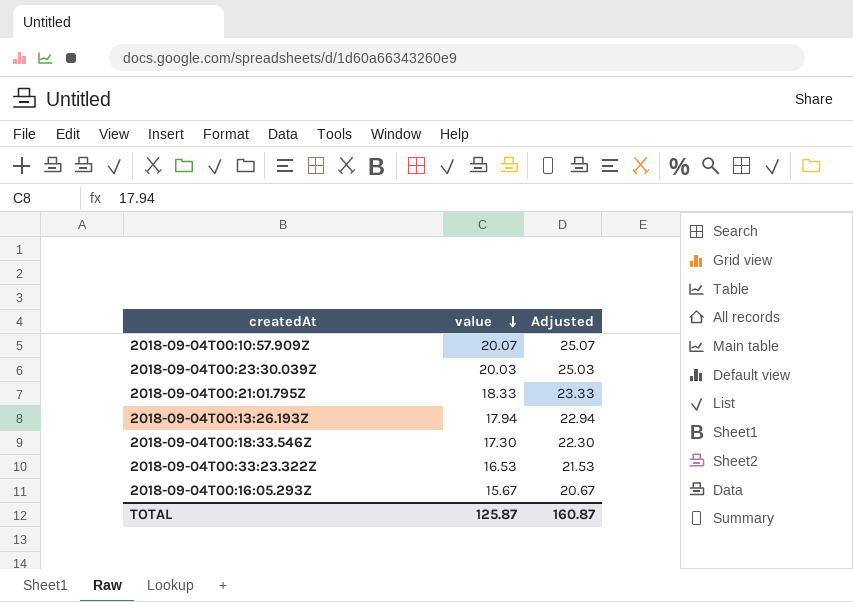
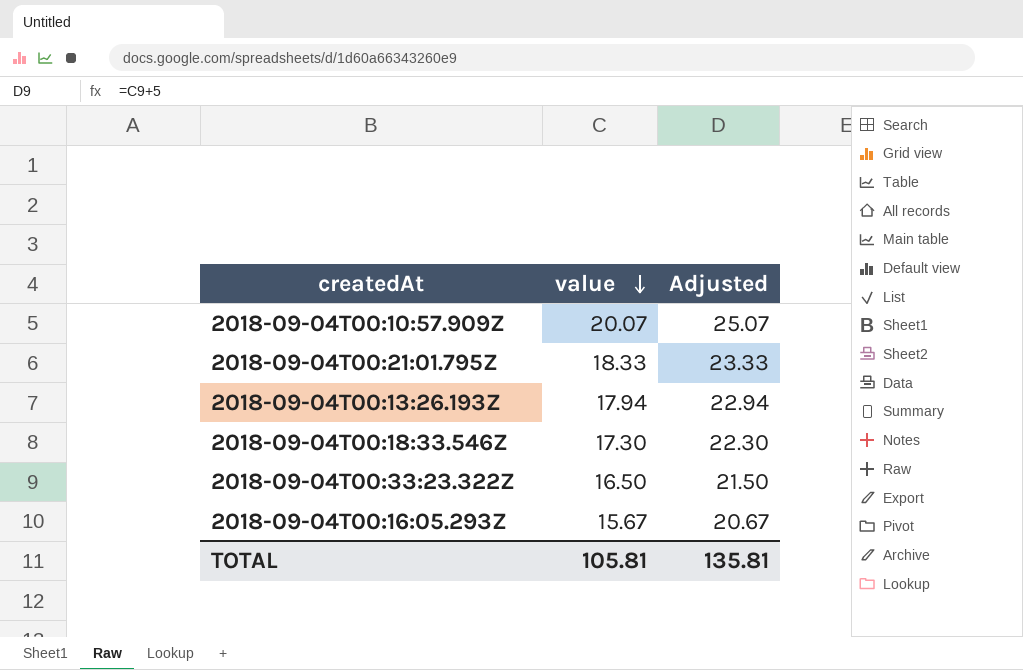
row 2018-09-04T00:23:30.039Z: 20.03 | 25.03 -> none
2018-09-04T00:33:23.322Z | value: 16.53 -> 16.50
2018-09-04T00:33:23.322Z | Adjusted: 21.53 -> 21.50
TOTAL | value: 125.87 -> 105.81
TOTAL | Adjusted: 160.87 -> 135.81

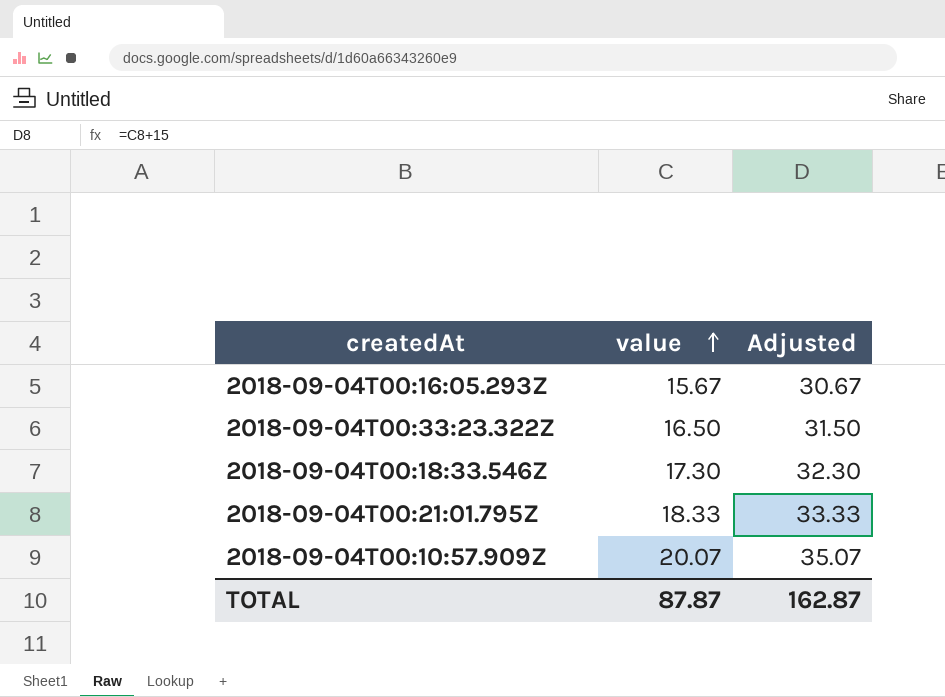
row order: value descending -> value ascending
column Adjusted | formula: [value] + 5 -> [value] + 15
row 2018-09-04T00:13:26.193Z: 17.94 | 22.94 -> none
TOTAL | value: 105.81 -> 87.87
TOTAL | Adjusted: 135.81 -> 162.87

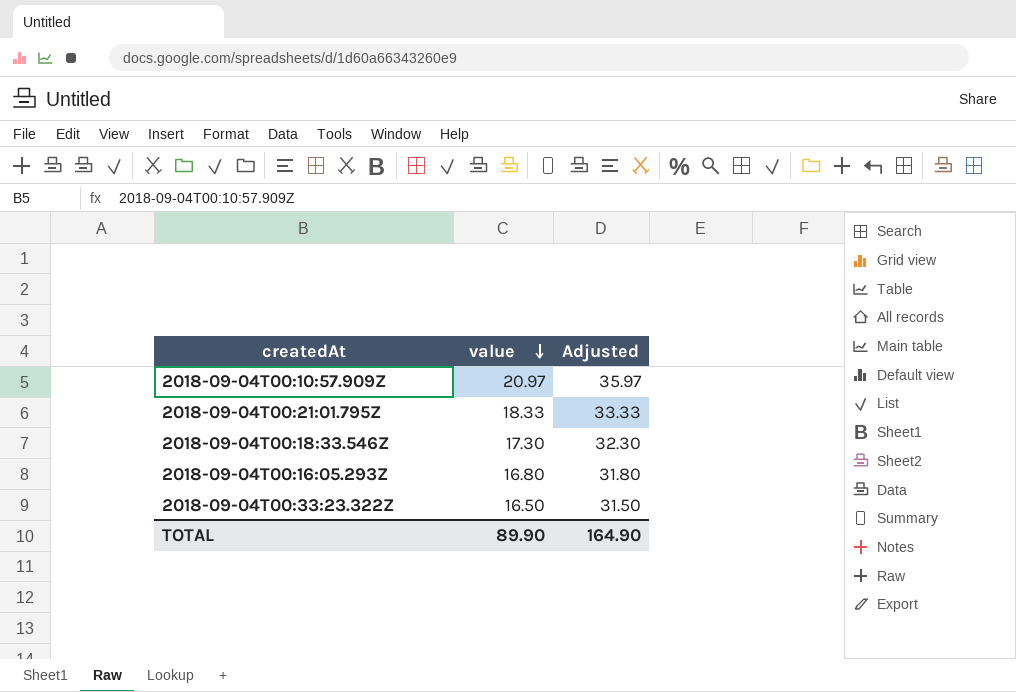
row order: value ascending -> value descending
2018-09-04T00:10:57.909Z | value: 20.07 -> 20.97
2018-09-04T00:10:57.909Z | Adjusted: 35.07 -> 35.97
2018-09-04T00:16:05.293Z | value: 15.67 -> 16.80
2018-09-04T00:16:05.293Z | Adjusted: 30.67 -> 31.80
TOTAL | value: 87.87 -> 89.90
TOTAL | Adjusted: 162.87 -> 164.90

